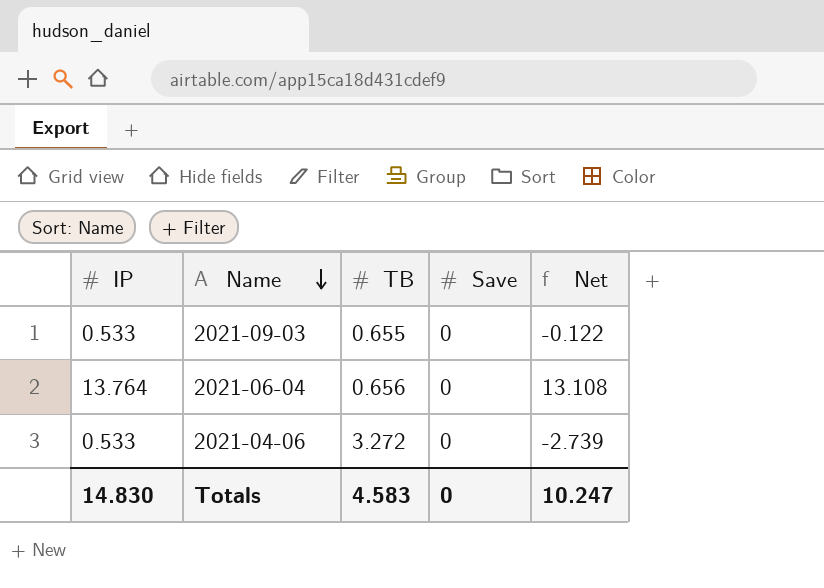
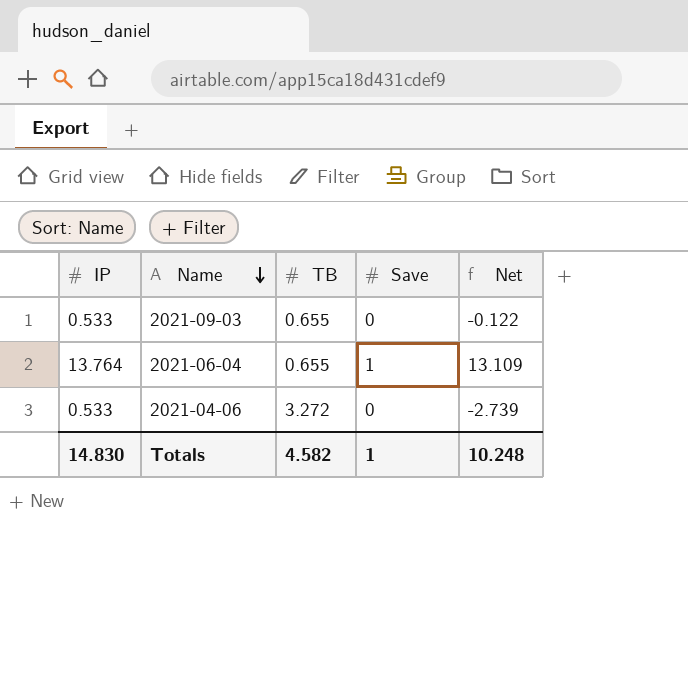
2021-06-04 | TB: 0.656 -> 0.655
2021-06-04 | Save: 0 -> 1
2021-06-04 | Net: 13.108 -> 13.109
Totals | TB: 4.583 -> 4.582
Totals | Save: 0 -> 1
Totals | Net: 10.247 -> 10.248

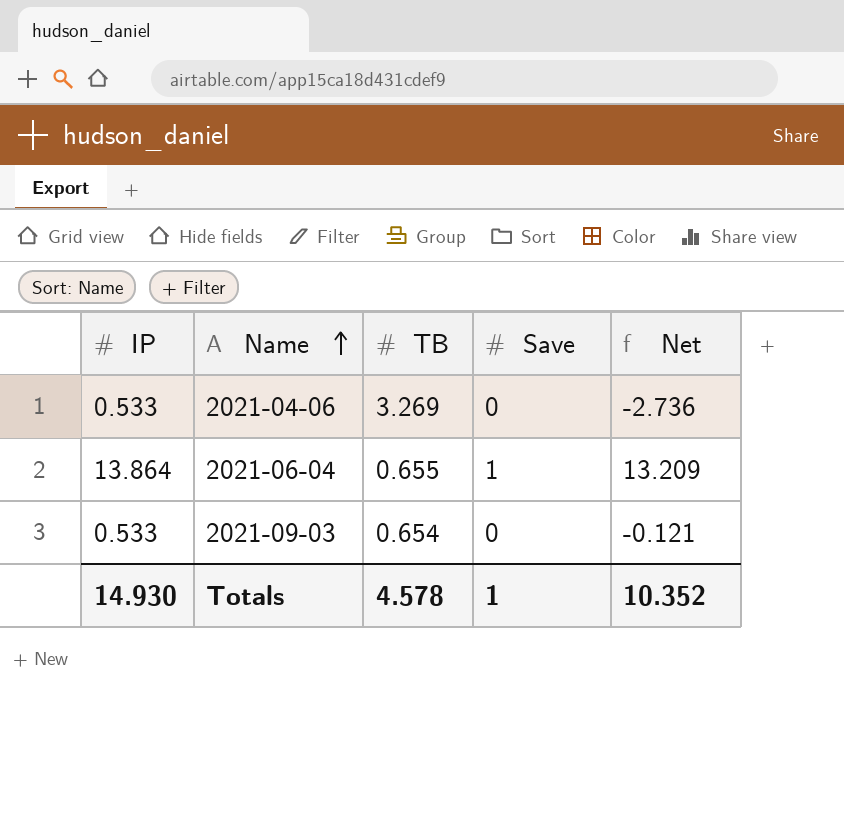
row order: Name descending -> Name ascending
2021-04-06 | TB: 3.272 -> 3.269
2021-04-06 | Net: -2.739 -> -2.736
2021-06-04 | IP: 13.764 -> 13.864
2021-06-04 | Net: 13.109 -> 13.209
2021-09-03 | TB: 0.655 -> 0.654
2021-09-03 | Net: -0.122 -> -0.121
Totals | IP: 14.830 -> 14.930
Totals | TB: 4.582 -> 4.578
Totals | Net: 10.248 -> 10.352

